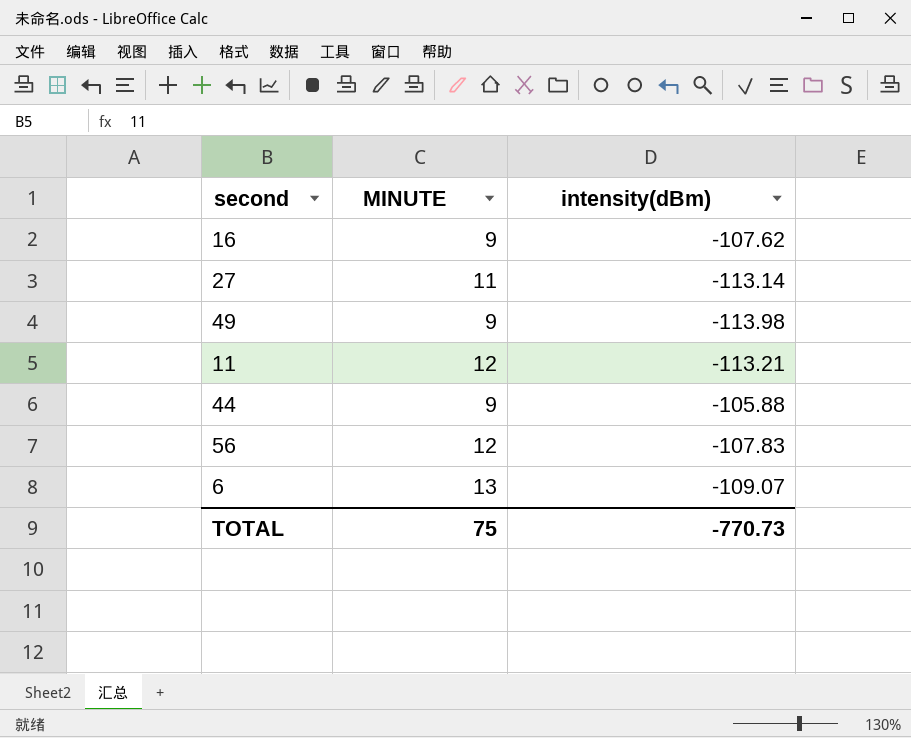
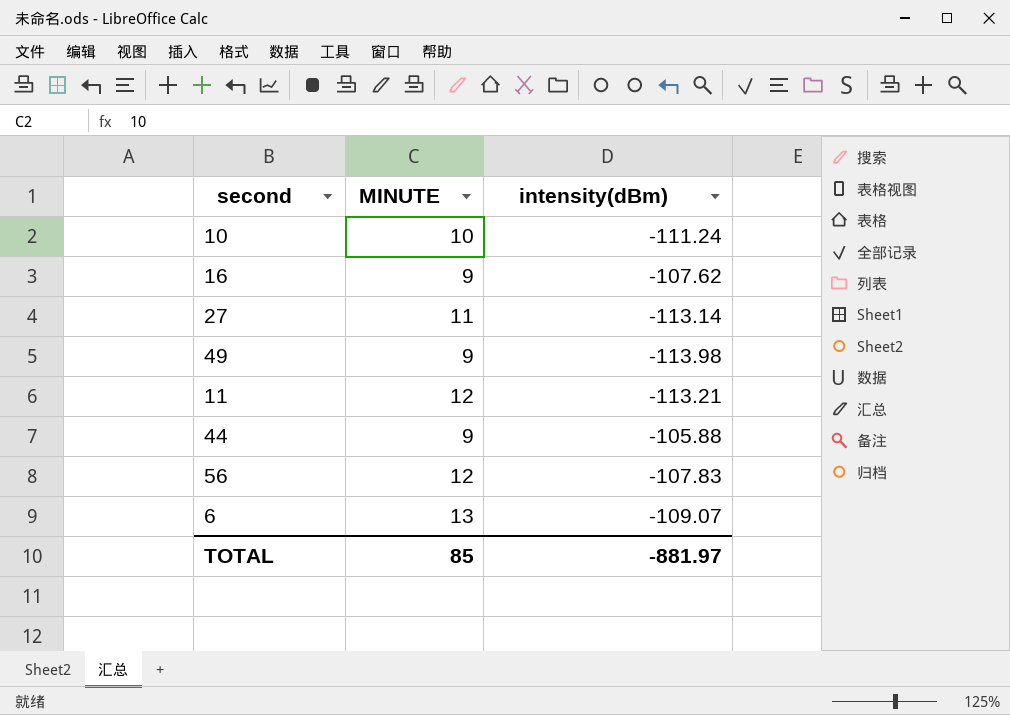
row 10: none -> 10 | -111.24
TOTAL | MINUTE: 75 -> 85
TOTAL | intensity(dBm): -770.73 -> -881.97

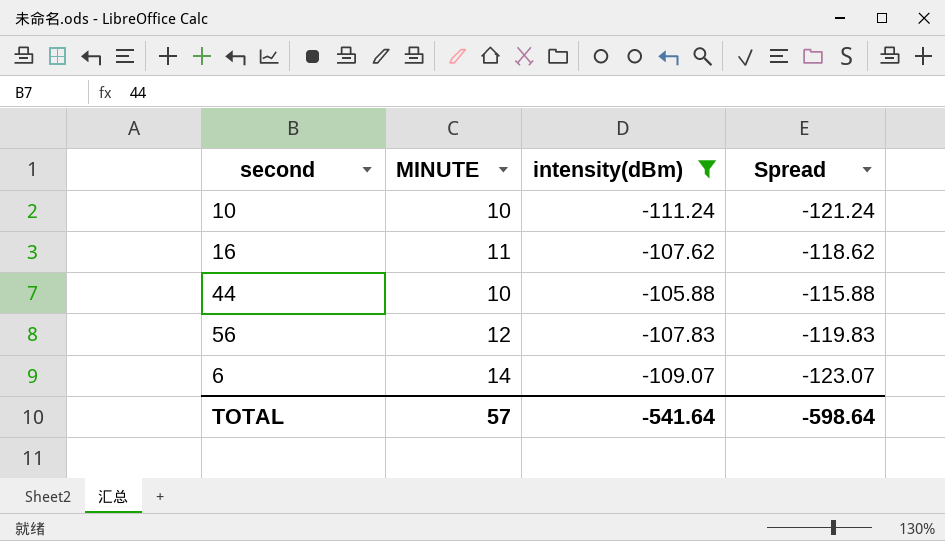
filter: none -> intensity(dBm) >= -111.24
column Spread | formula: none -> [intensity(dBm)] - [MINUTE]
16 | MINUTE: 9 -> 11
44 | MINUTE: 9 -> 10
6 | MINUTE: 13 -> 14
TOTAL | MINUTE: 85 -> 57
TOTAL | intensity(dBm): -881.97 -> -541.64

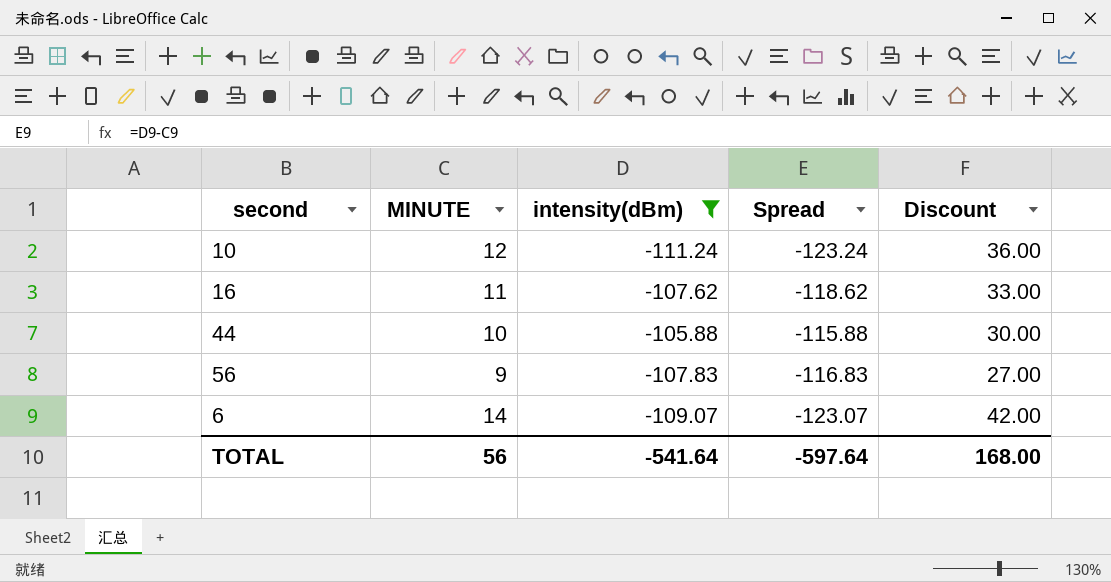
column Discount | formula: none -> [MINUTE] * 3
10 | MINUTE: 10 -> 12
10 | Spread: -121.24 -> -123.24
56 | MINUTE: 12 -> 9
56 | Spread: -119.83 -> -116.83
TOTAL | MINUTE: 57 -> 56
TOTAL | Spread: -598.64 -> -597.64

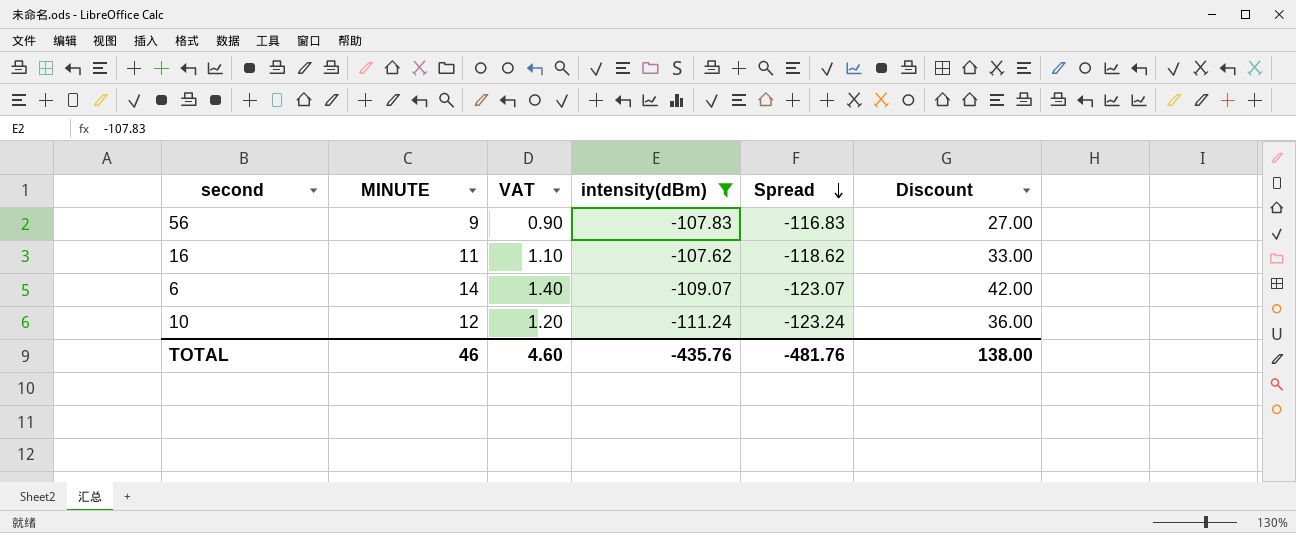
row order: none -> Spread descending
column VAT | formula: none -> [MINUTE] * 0.1
row 44: 10 | -105.88 | -115.88 | 30.00 -> none
TOTAL | MINUTE: 56 -> 46
TOTAL | intensity(dBm): -541.64 -> -435.76
TOTAL | Spread: -597.64 -> -481.76
TOTAL | Discount: 168.00 -> 138.00

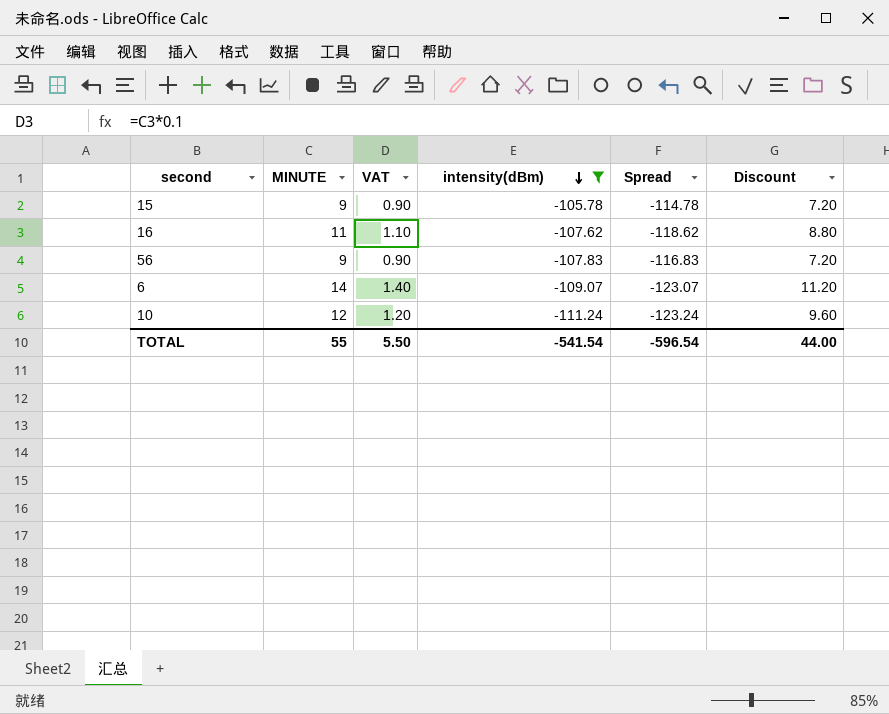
row order: Spread descending -> intensity(dBm) descending
column Discount | formula: [MINUTE] * 3 -> [MINUTE] * 0.8
row 15: none -> 9 | 0.90 | -105.78 | -114.78 | 7.20
TOTAL | MINUTE: 46 -> 55
TOTAL | VAT: 4.60 -> 5.50
TOTAL | intensity(dBm): -435.76 -> -541.54
TOTAL | Spread: -481.76 -> -596.54
TOTAL | Discount: 138.00 -> 44.00

